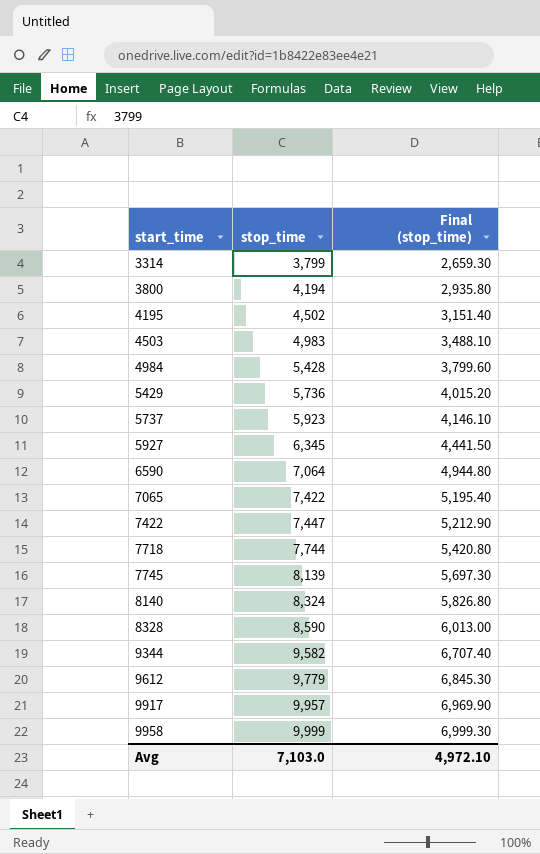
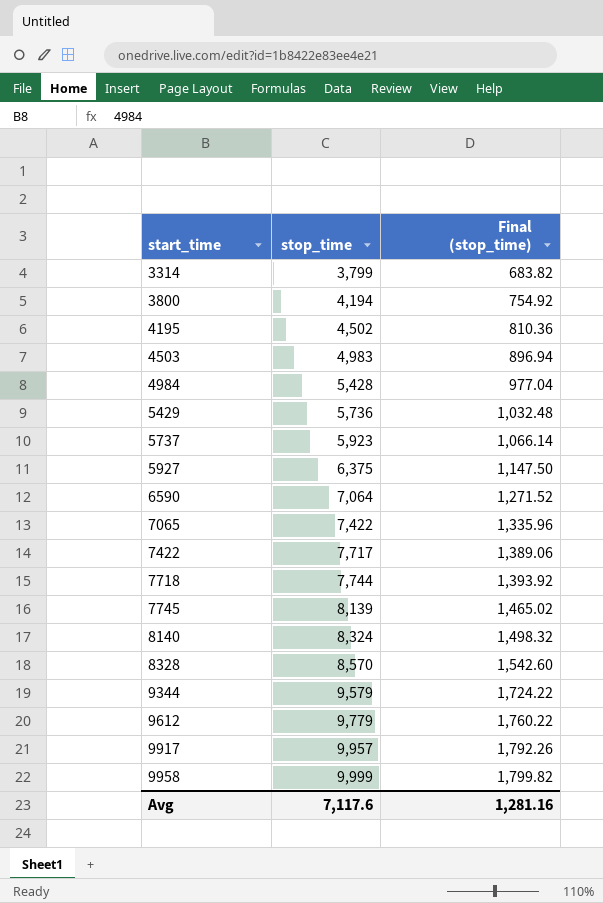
column Final (stop_time) | formula: [stop_time] * 0.7 -> [stop_time] * 0.18
5927 | stop_time: 6,345 -> 6,375
7422 | stop_time: 7,447 -> 7,717
8328 | stop_time: 8,590 -> 8,570
9344 | stop_time: 9,582 -> 9,579
Avg | stop_time: 7,103.0 -> 7,117.6
Avg | Final (stop_time): 4,972.10 -> 1,281.16

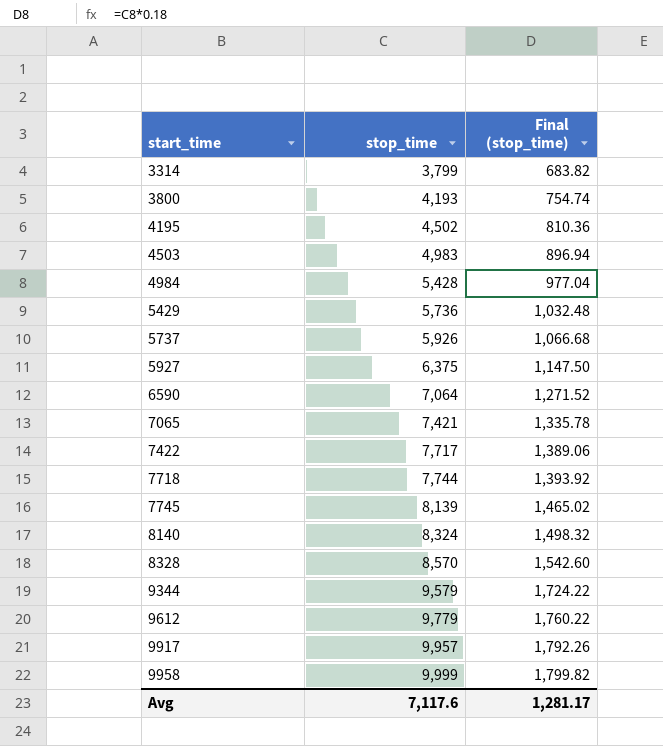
3800 | stop_time: 4,194 -> 4,193
3800 | Final (stop_time): 754.92 -> 754.74
5737 | stop_time: 5,923 -> 5,926
5737 | Final (stop_time): 1,066.14 -> 1,066.68
7065 | stop_time: 7,422 -> 7,421
7065 | Final (stop_time): 1,335.96 -> 1,335.78
Avg | Final (stop_time): 1,281.16 -> 1,281.17

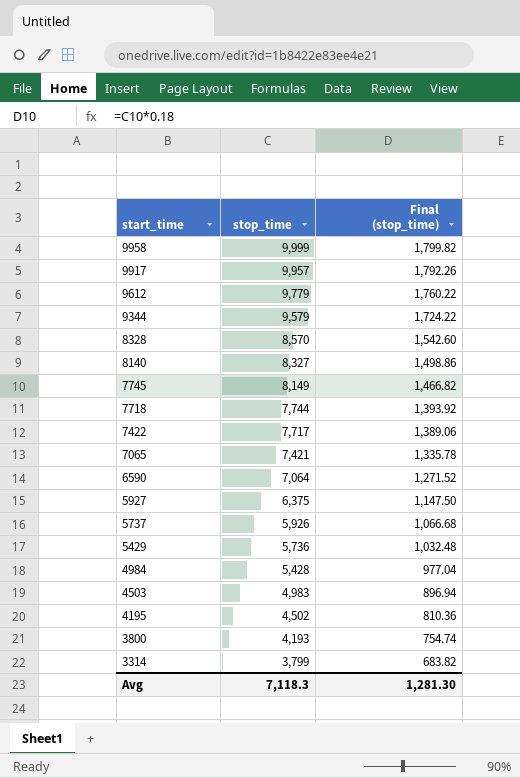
row order: start_time ascending -> start_time descending
8140 | stop_time: 8,324 -> 8,327
8140 | Final (stop_time): 1,498.32 -> 1,498.86
7745 | stop_time: 8,139 -> 8,149
7745 | Final (stop_time): 1,465.02 -> 1,466.82
Avg | stop_time: 7,117.6 -> 7,118.3
Avg | Final (stop_time): 1,281.17 -> 1,281.30

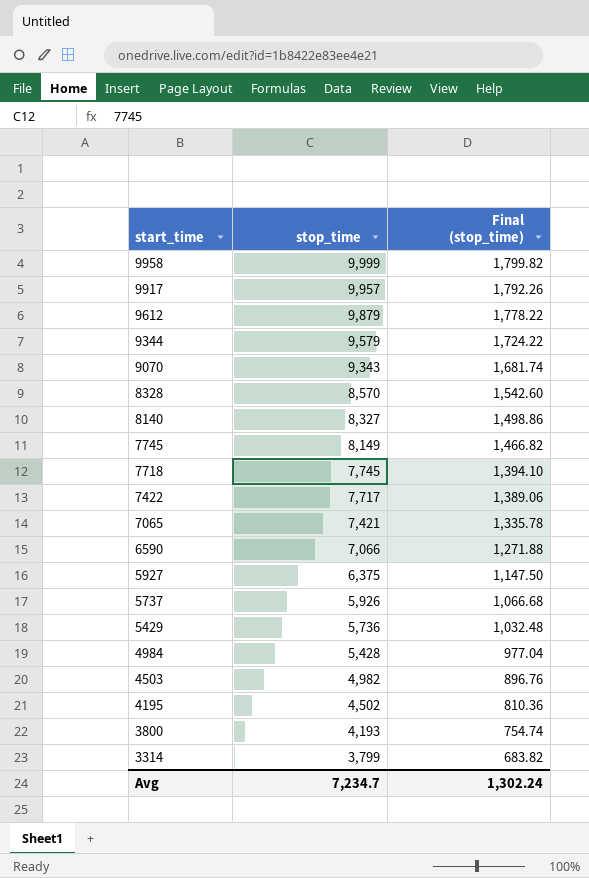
9612 | stop_time: 9,779 -> 9,879
9612 | Final (stop_time): 1,760.22 -> 1,778.22
row 9070: none -> 9,343 | 1,681.74
7718 | stop_time: 7,744 -> 7,745
7718 | Final (stop_time): 1,393.92 -> 1,394.10
6590 | stop_time: 7,064 -> 7,066
6590 | Final (stop_time): 1,271.52 -> 1,271.88
4503 | stop_time: 4,983 -> 4,982
4503 | Final (stop_time): 896.94 -> 896.76
Avg | stop_time: 7,118.3 -> 7,234.7
Avg | Final (stop_time): 1,281.30 -> 1,302.24

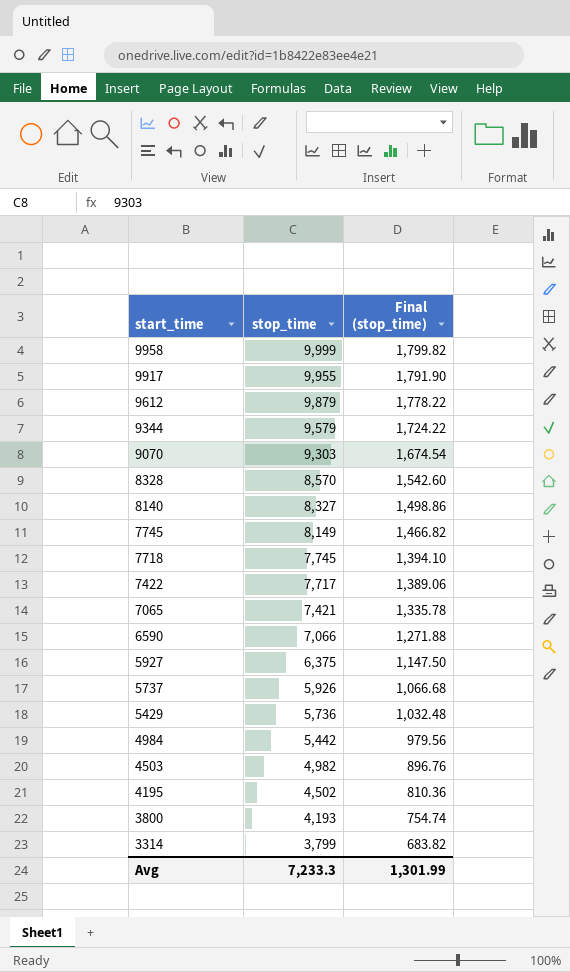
9917 | stop_time: 9,957 -> 9,955
9917 | Final (stop_time): 1,792.26 -> 1,791.90
9070 | stop_time: 9,343 -> 9,303
9070 | Final (stop_time): 1,681.74 -> 1,674.54
4984 | stop_time: 5,428 -> 5,442
4984 | Final (stop_time): 977.04 -> 979.56
Avg | stop_time: 7,234.7 -> 7,233.3
Avg | Final (stop_time): 1,302.24 -> 1,301.99

